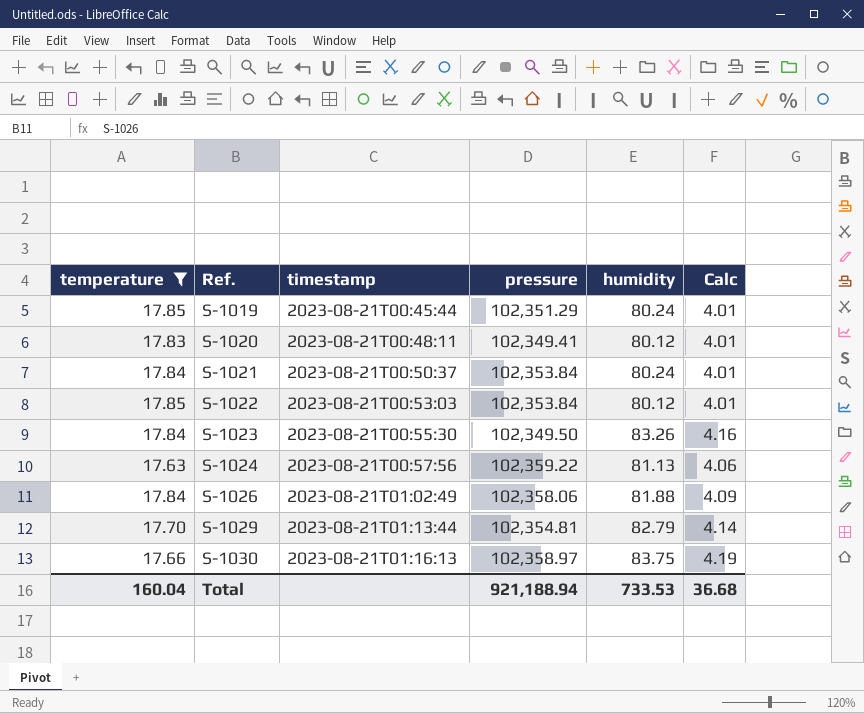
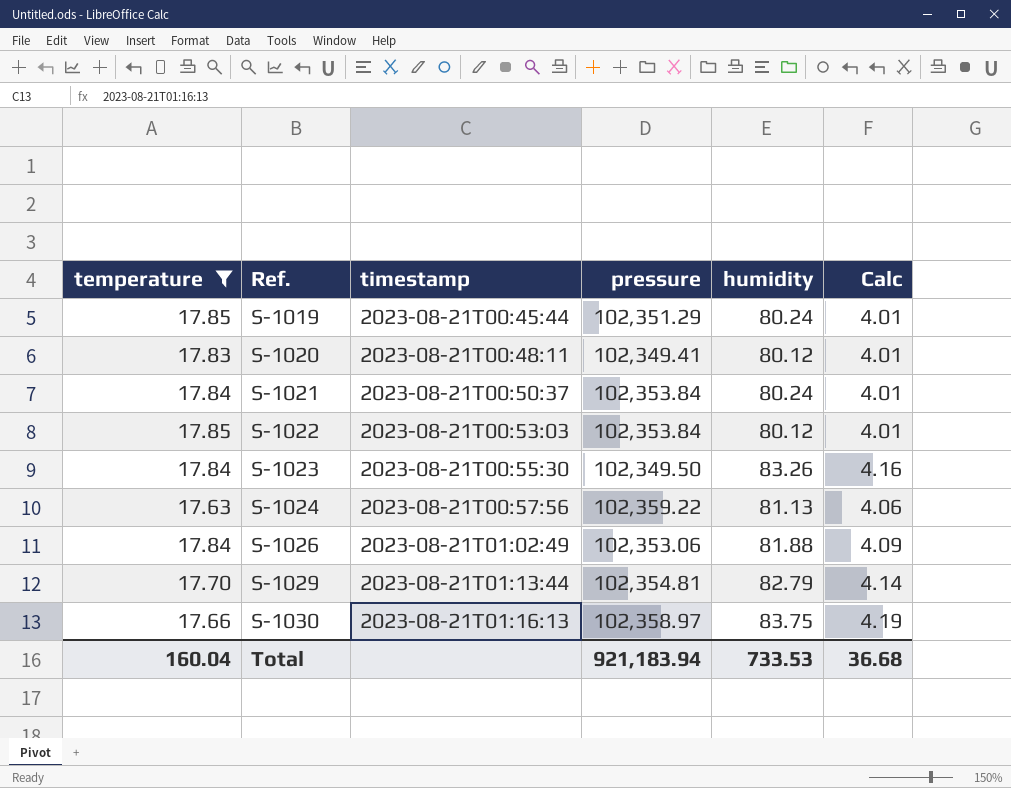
S-1026 | pressure: 102,358.06 -> 102,353.06
Total | pressure: 921,188.94 -> 921,183.94

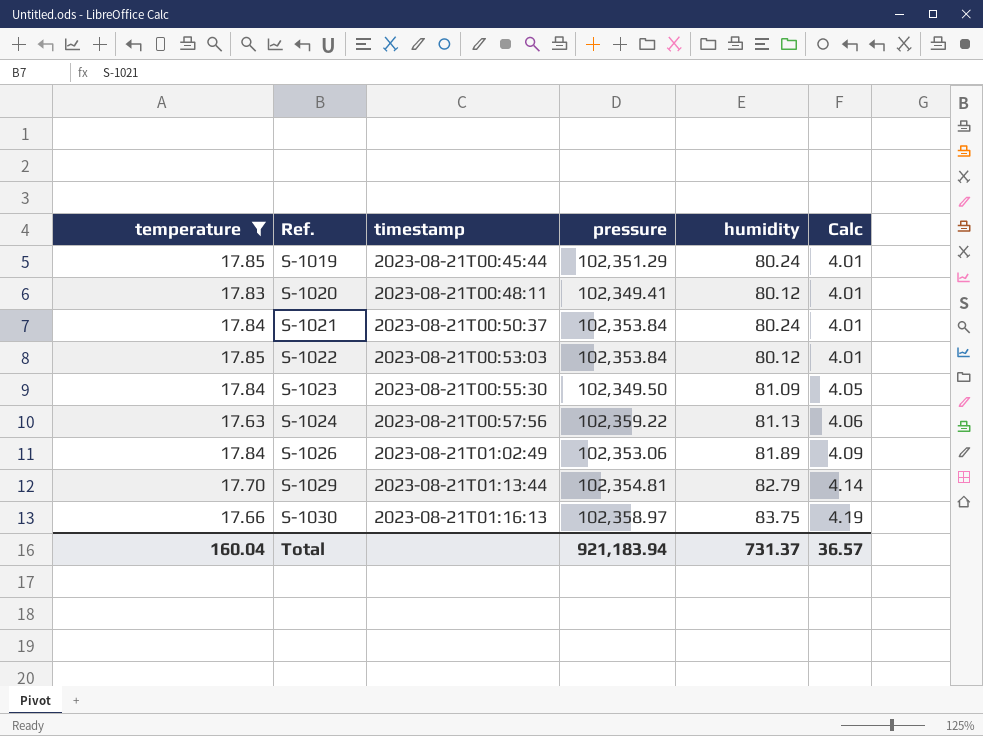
S-1023 | humidity: 83.26 -> 81.09
S-1023 | Calc: 4.16 -> 4.05
S-1026 | humidity: 81.88 -> 81.89
Total | humidity: 733.53 -> 731.37
Total | Calc: 36.68 -> 36.57

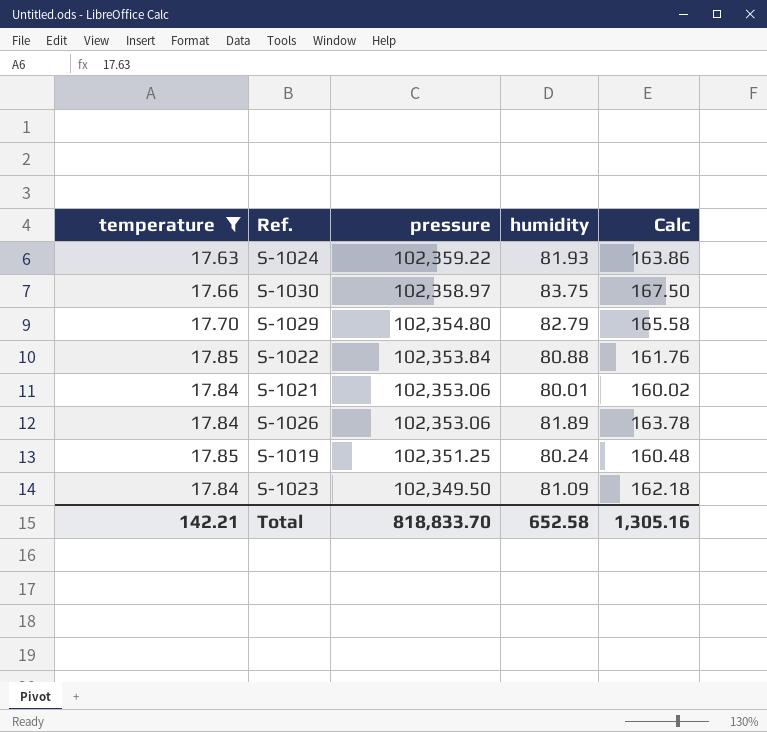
row order: Ref. ascending -> pressure descending
column timestamp | position: 3 -> none
column Calc | formula: [humidity] * 0.05 -> [humidity] * 2
row S-1020: 17.83 | 2023-08-21T00:48:11 | 102,349.41 | 80.12 | 4.01 -> none
S-1024 | humidity: 81.13 -> 81.93
S-1029 | pressure: 102,354.81 -> 102,354.80
S-1022 | humidity: 80.12 -> 80.88
S-1021 | pressure: 102,353.84 -> 102,353.06
S-1021 | humidity: 80.24 -> 80.01
S-1019 | pressure: 102,351.29 -> 102,351.25
Total | temperature: 160.04 -> 142.21
Total | pressure: 921,183.94 -> 818,833.70
Total | humidity: 731.37 -> 652.58
Total | Calc: 36.57 -> 1,305.16

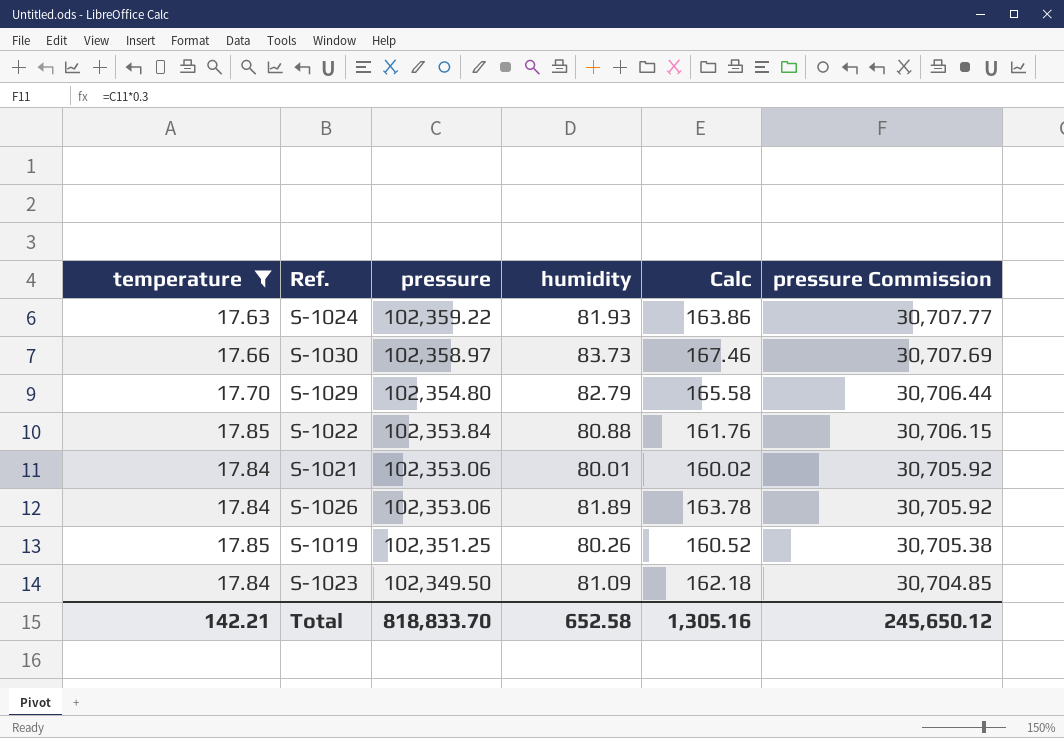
column pressure Commission | formula: none -> [pressure] * 0.3
S-1030 | humidity: 83.75 -> 83.73
S-1030 | Calc: 167.50 -> 167.46
S-1019 | humidity: 80.24 -> 80.26
S-1019 | Calc: 160.48 -> 160.52

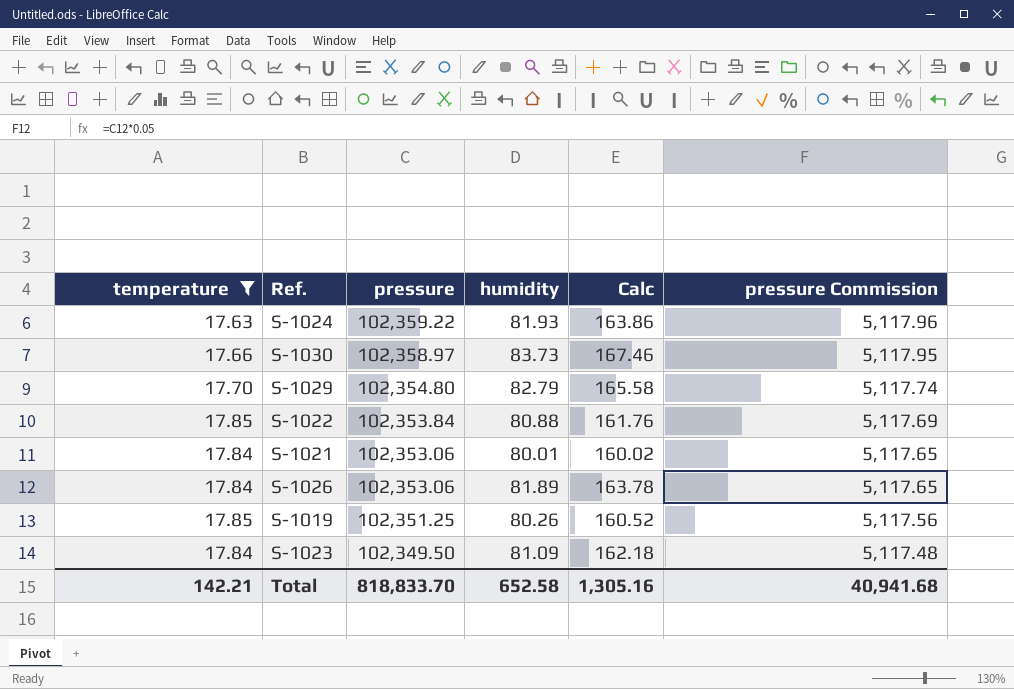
column pressure Commission | formula: [pressure] * 0.3 -> [pressure] * 0.05
Total | pressure Commission: 245,650.12 -> 40,941.68

